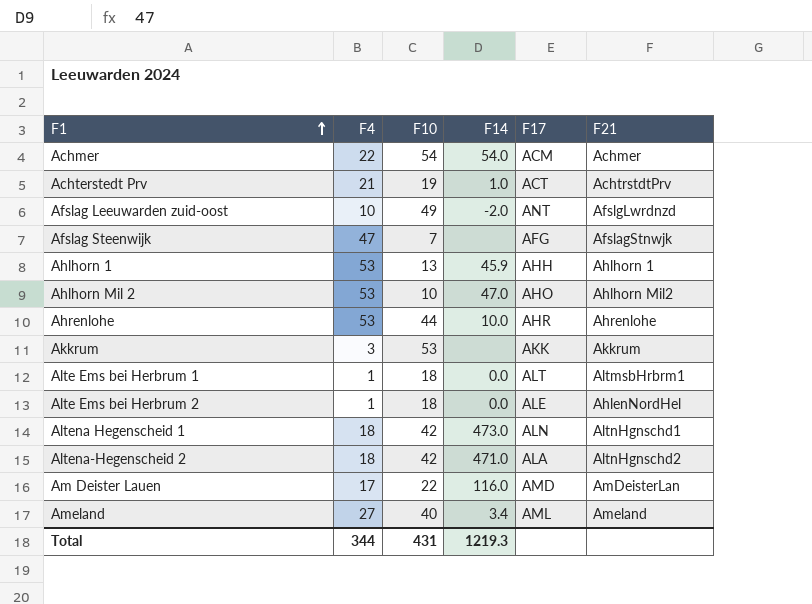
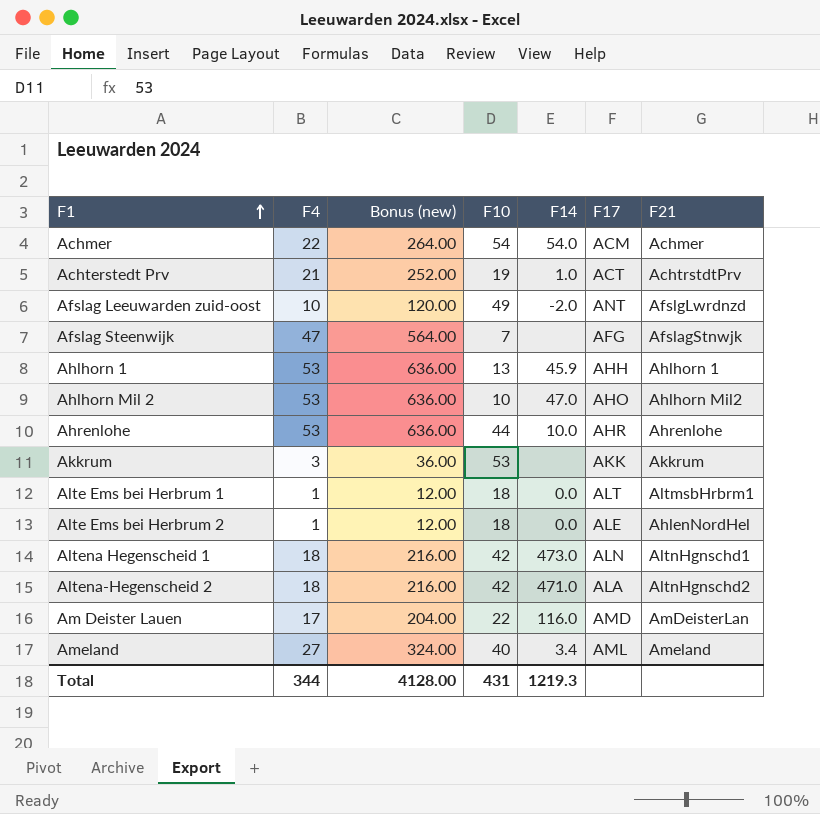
column Bonus (new) | formula: none -> [F4] * 12

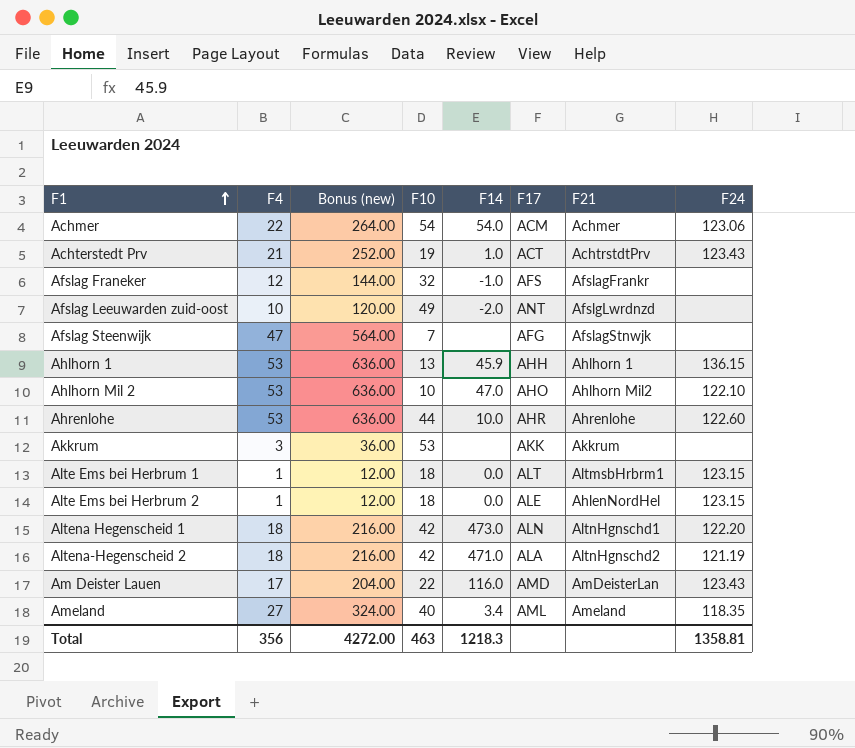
column F24 | position: none -> 8
row Afslag Franeker: none -> 12 | 144.00 | 32 | -1.0 | AFS | AfslagFrankr | none
Total | F4: 344 -> 356
Total | Bonus (new): 4128.00 -> 4272.00
Total | F10: 431 -> 463
Total | F14: 1219.3 -> 1218.3

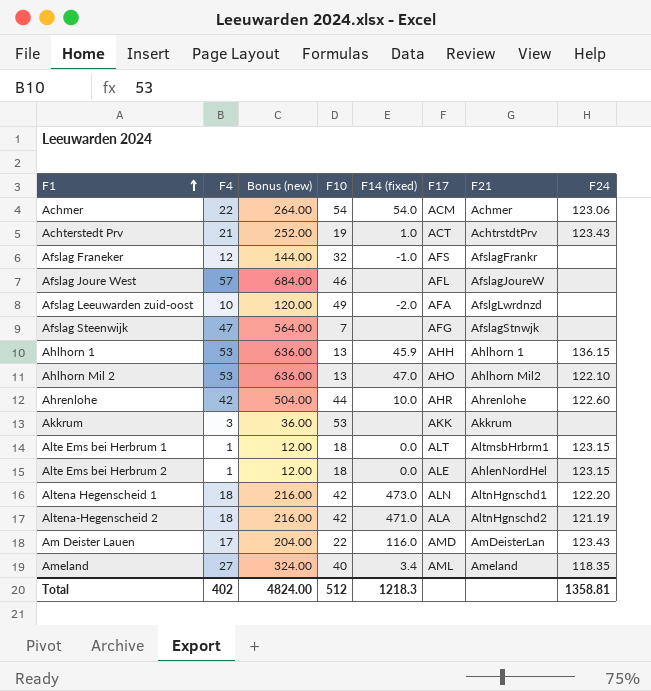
column name: F14 -> F14 (fixed)
row Afslag Joure West: none -> 57 | 684.00 | 46 | none | AFL | AfslagJoureW | none
Afslag Leeuwarden zuid-oost | F17: ANT -> AFA
Ahlhorn Mil 2 | F10: 10 -> 13
Ahrenlohe | F4: 53 -> 42
Ahrenlohe | Bonus (new): 636.00 -> 504.00
Total | F4: 356 -> 402
Total | Bonus (new): 4272.00 -> 4824.00
Total | F10: 463 -> 512

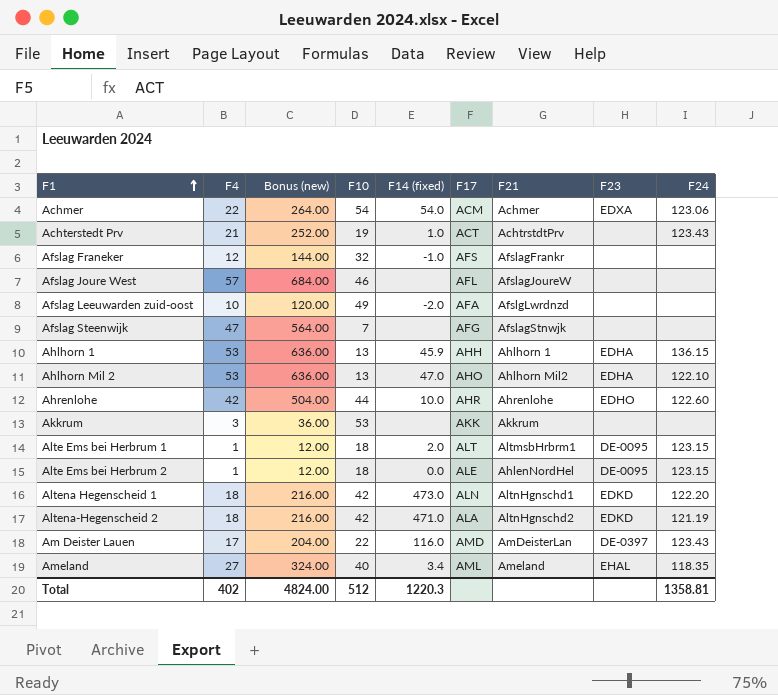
column F23 | position: none -> 8
Alte Ems bei Herbrum 1 | F14 (fixed): 0.0 -> 2.0
Total | F14 (fixed): 1218.3 -> 1220.3

